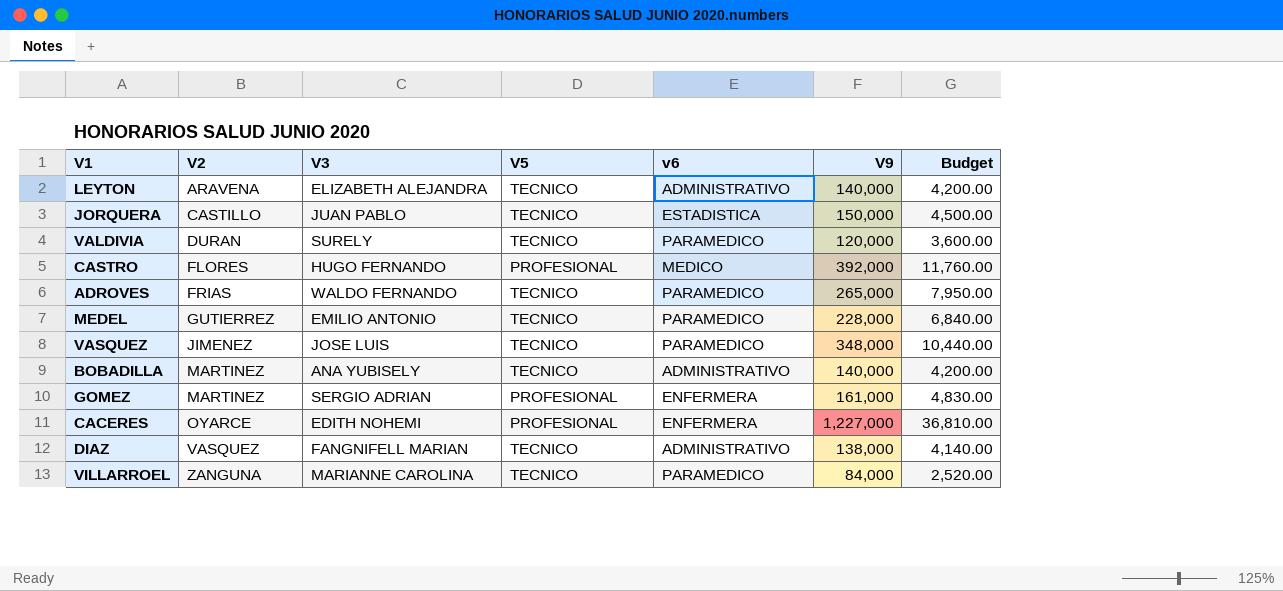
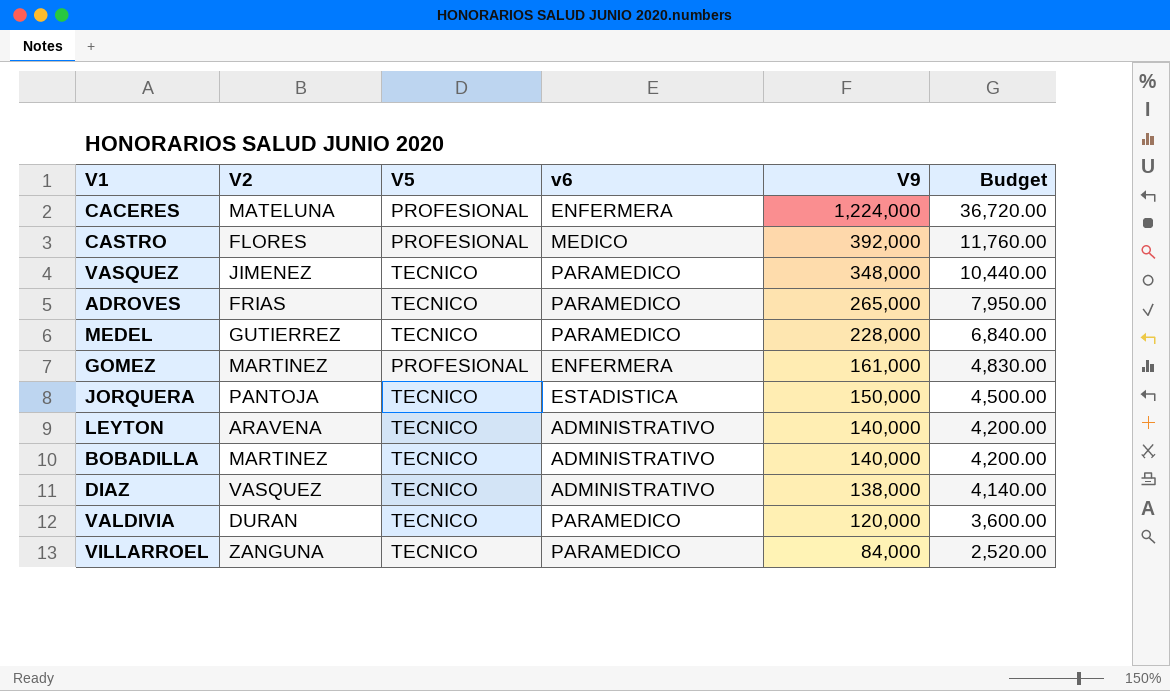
row order: V2 ascending -> V9 descending
column V3 | position: 3 -> none
CACERES | V2: OYARCE -> MATELUNA
CACERES | V9: 1,227,000 -> 1,224,000
CACERES | Budget: 36,810.00 -> 36,720.00
JORQUERA | V2: CASTILLO -> PANTOJA

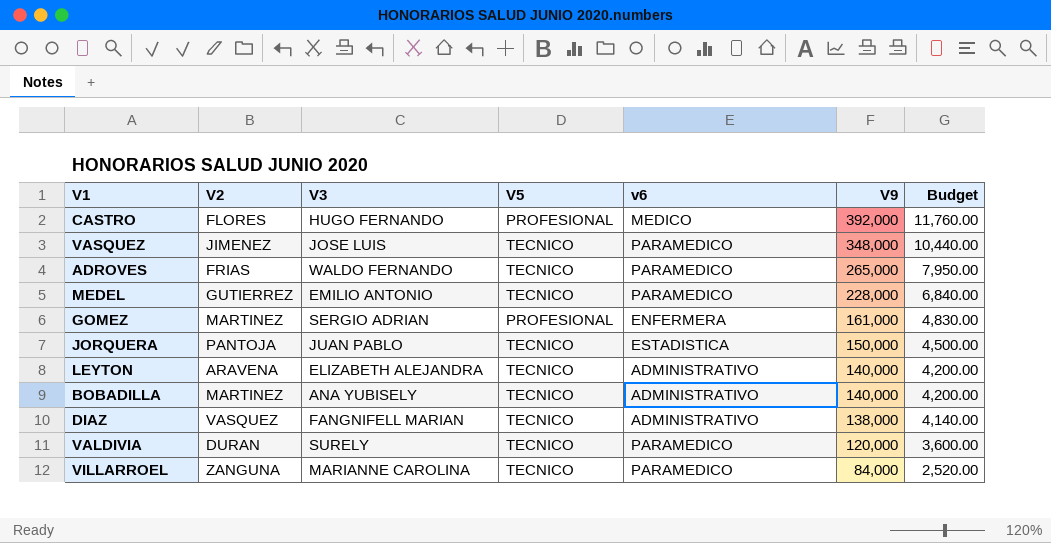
column V3 | position: none -> 3
row CACERES: MATELUNA | PROFESIONAL | ENFERMERA | 1,224,000 | 36,720.00 -> none

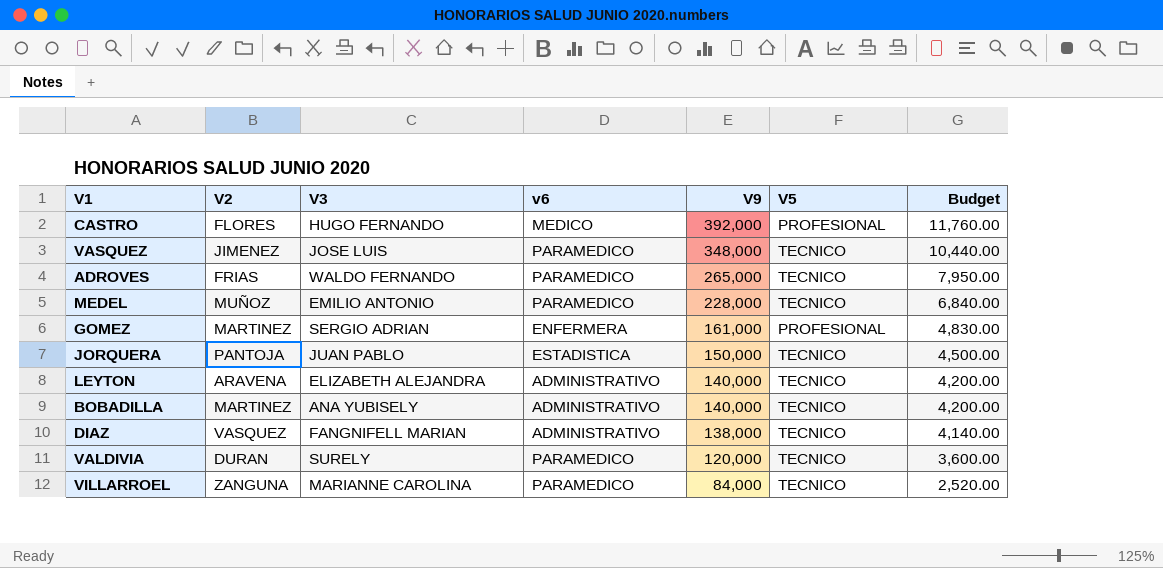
column V5 | position: 4 -> 6
MEDEL | V2: GUTIERREZ -> MUÑOZ

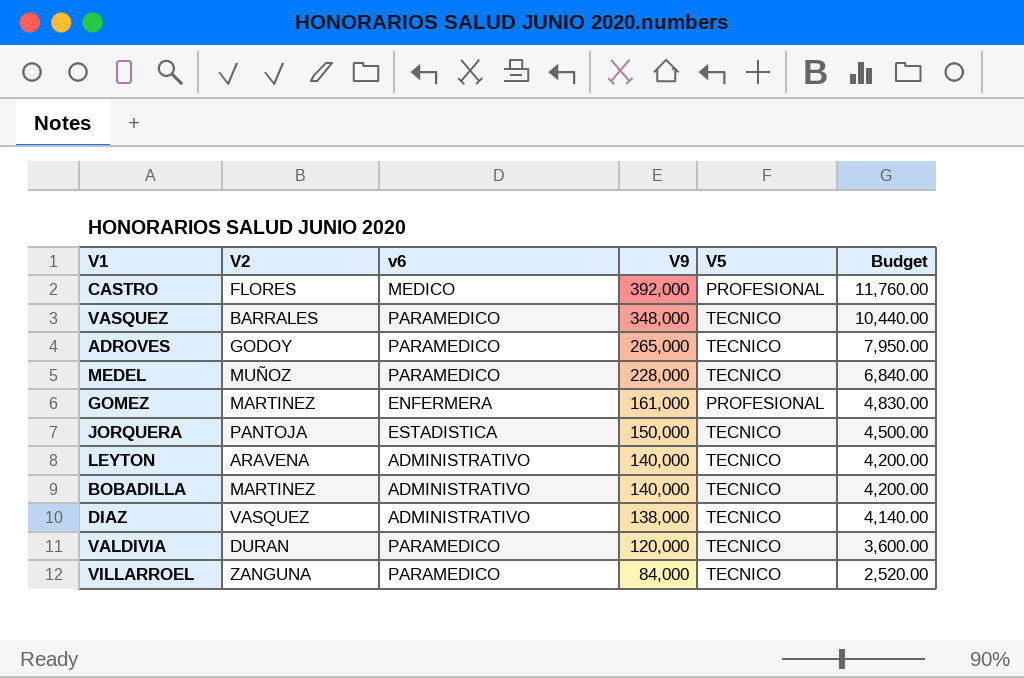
column V3 | position: 3 -> none
VASQUEZ | V2: JIMENEZ -> BARRALES
ADROVES | V2: FRIAS -> GODOY

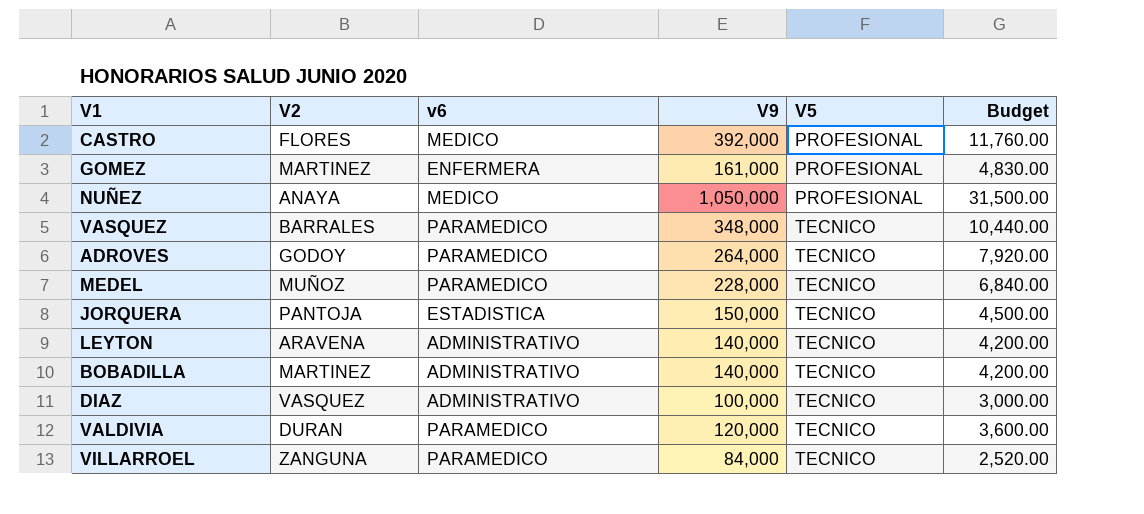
row order: V9 descending -> V5 ascending
row NUÑEZ: none -> ANAYA | MEDICO | 1,050,000 | PROFESIONAL | 31,500.00
ADROVES | V9: 265,000 -> 264,000
ADROVES | Budget: 7,950.00 -> 7,920.00
DIAZ | V9: 138,000 -> 100,000
DIAZ | Budget: 4,140.00 -> 3,000.00

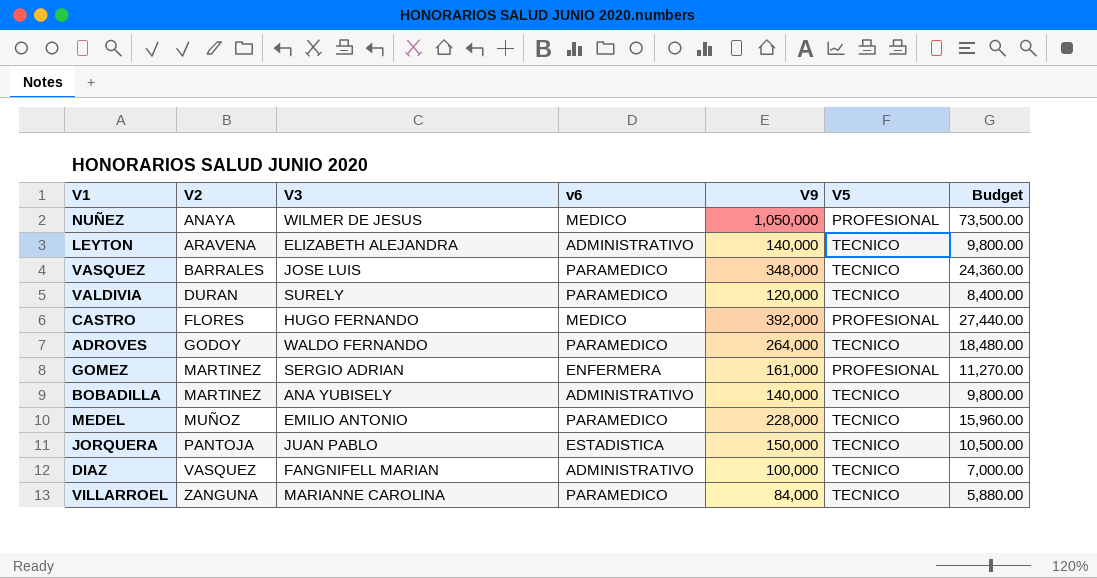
row order: V5 ascending -> V2 ascending
column V3 | position: none -> 3
column Budget | formula: [V9] * 0.03 -> [V9] * 0.07

